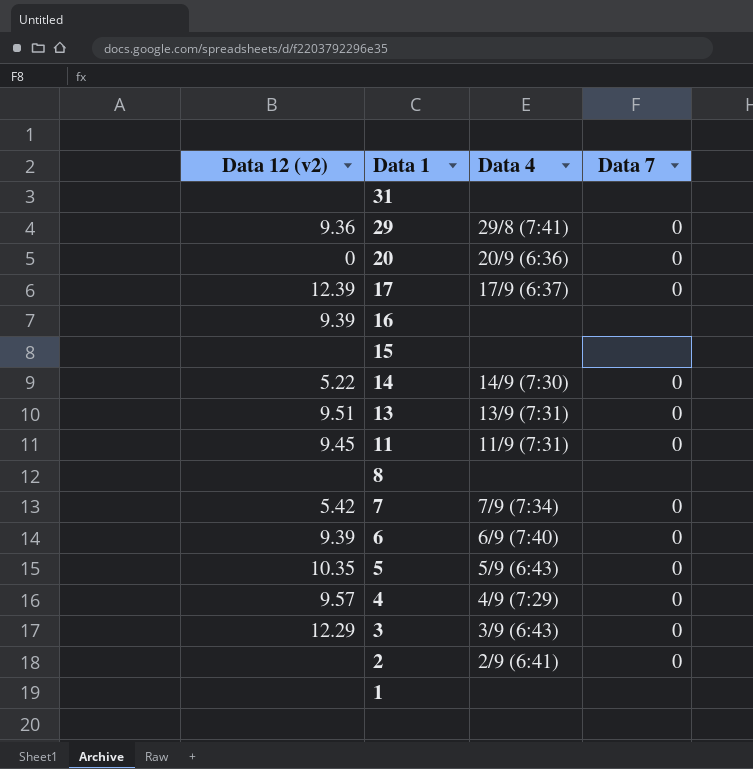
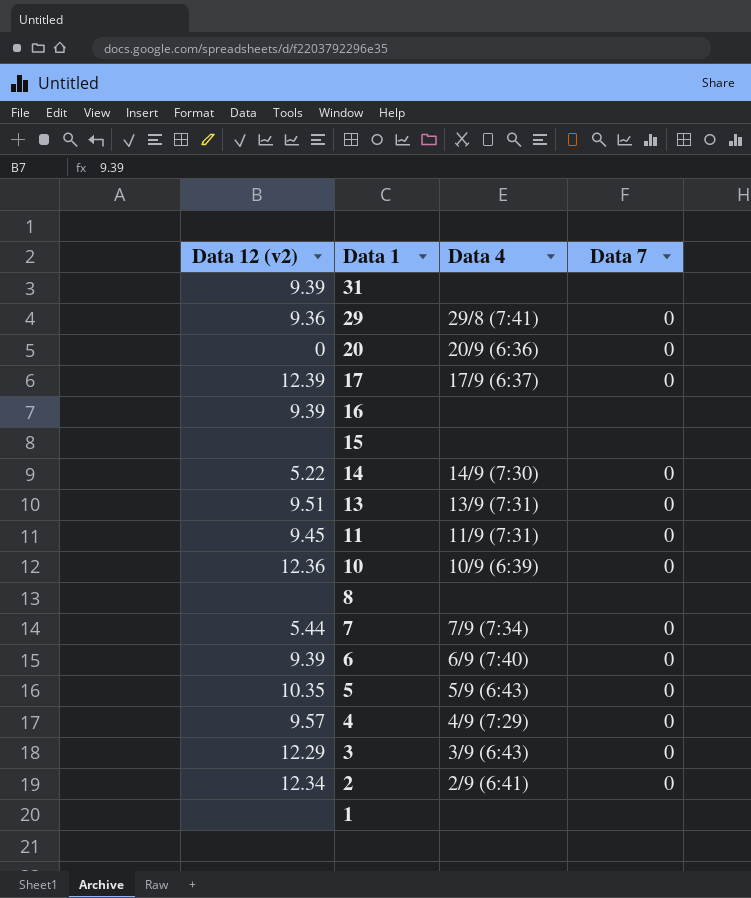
31 | Data 12 (v2): none -> 9.39
row 10: none -> 12.36 | 10/9 (6:39) | 0
7 | Data 12 (v2): 5.42 -> 5.44
2 | Data 12 (v2): none -> 12.34

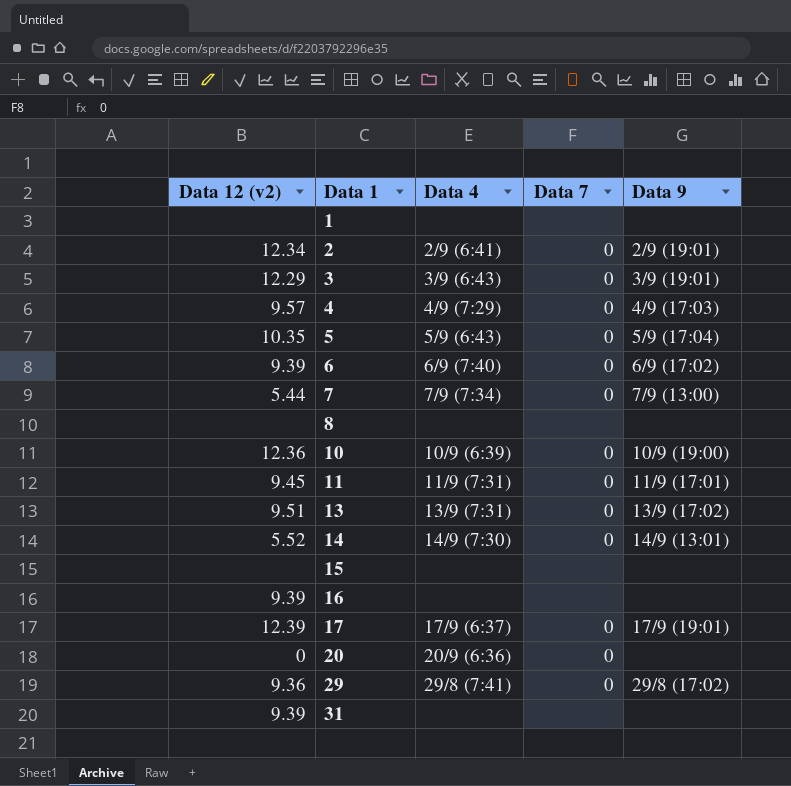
row order: Data 1 descending -> Data 1 ascending
column Data 9 | position: none -> 5
14 | Data 12 (v2): 5.22 -> 5.52

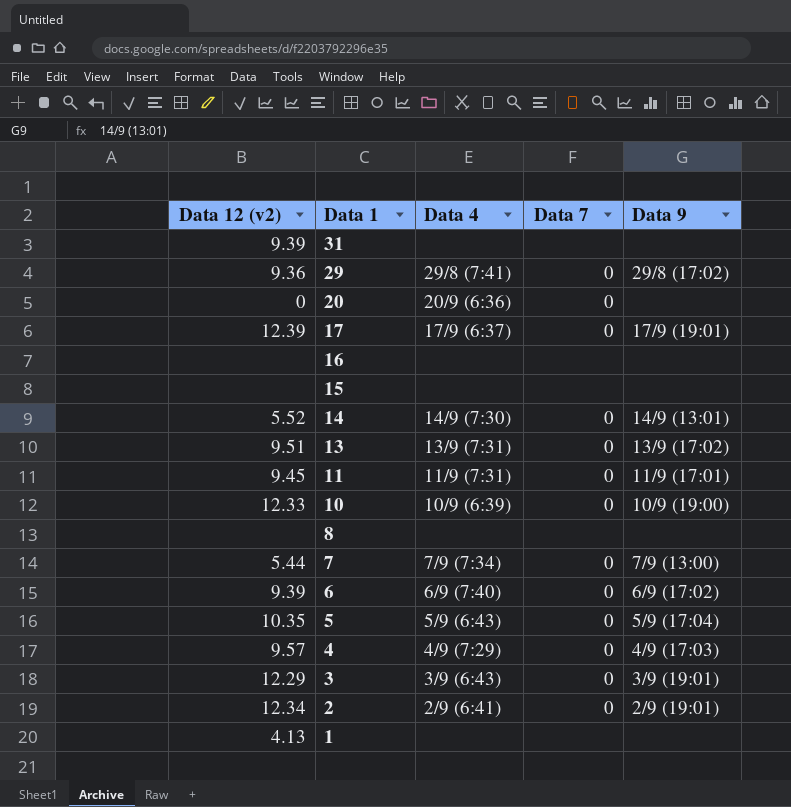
row order: Data 1 ascending -> Data 1 descending
16 | Data 12 (v2): 9.39 -> none
10 | Data 12 (v2): 12.36 -> 12.33
1 | Data 12 (v2): none -> 4.13

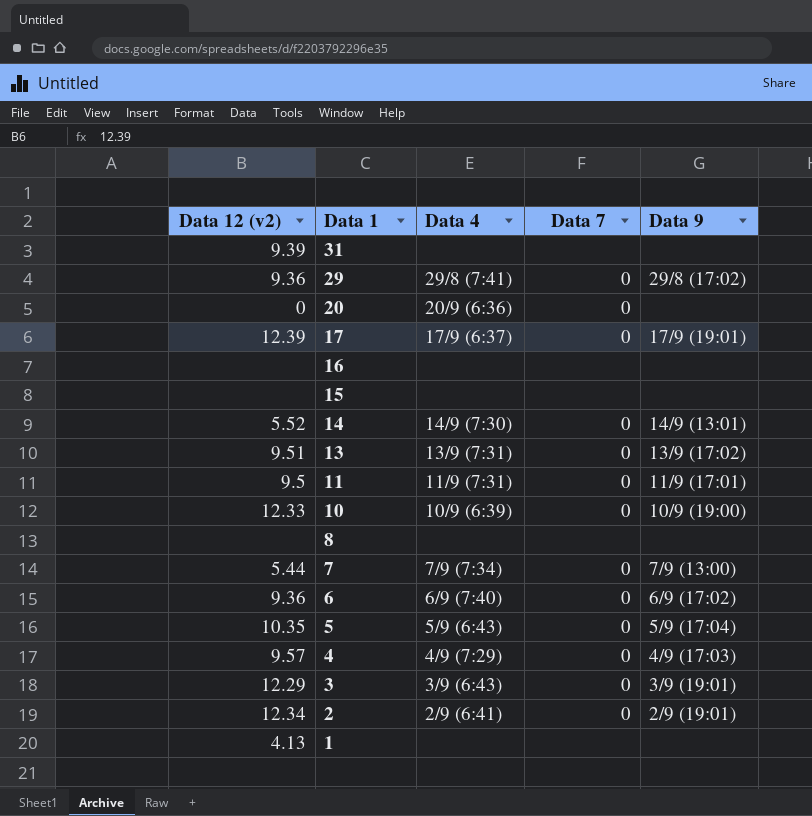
11 | Data 12 (v2): 9.45 -> 9.5
6 | Data 12 (v2): 9.39 -> 9.36

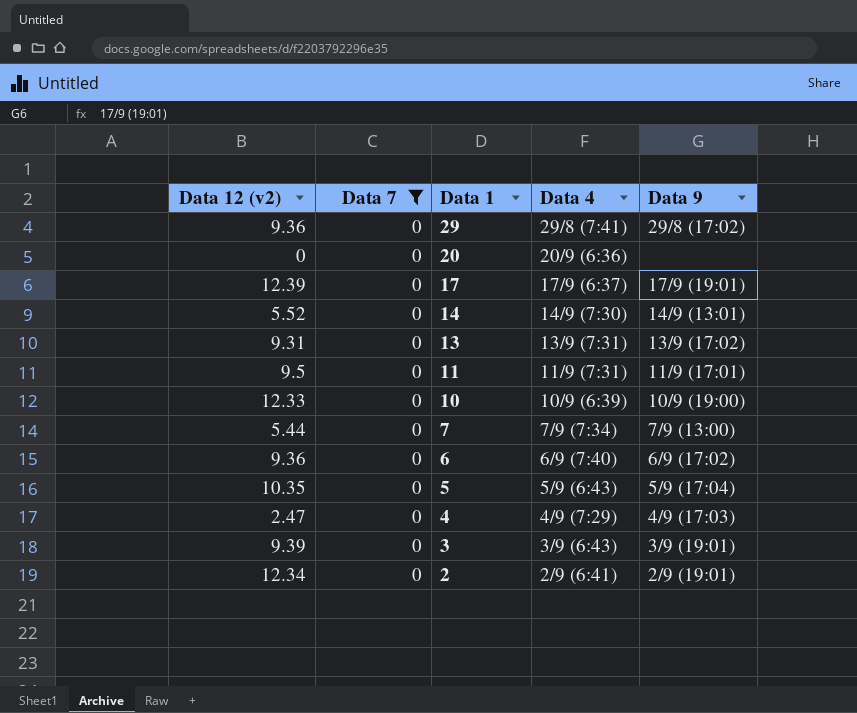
filter: none -> Data 7 = 0
column Data 7 | position: 4 -> 2
13 | Data 12 (v2): 9.51 -> 9.31
4 | Data 12 (v2): 9.57 -> 2.47
3 | Data 12 (v2): 12.29 -> 9.39

